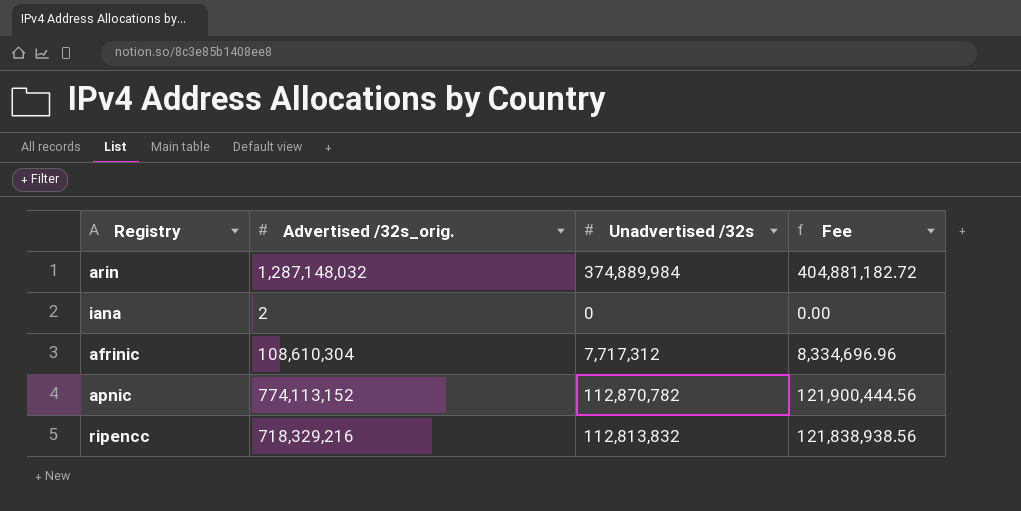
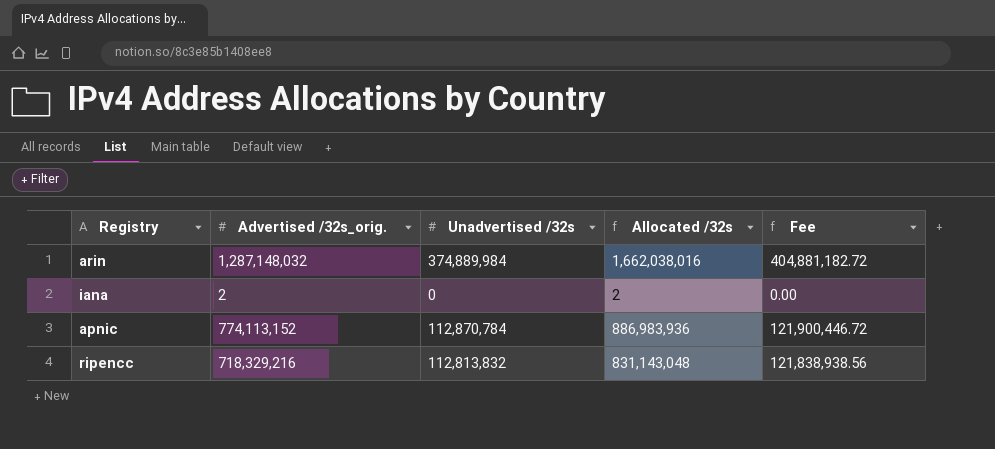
column Allocated /32s | formula: none -> [Advertised /32s_orig.] + [Unadvertised /32s]
row afrinic: 108,610,304 | 7,717,312 | 8,334,696.96 -> none
apnic | Unadvertised /32s: 112,870,782 -> 112,870,784
apnic | Fee: 121,900,444.56 -> 121,900,446.72

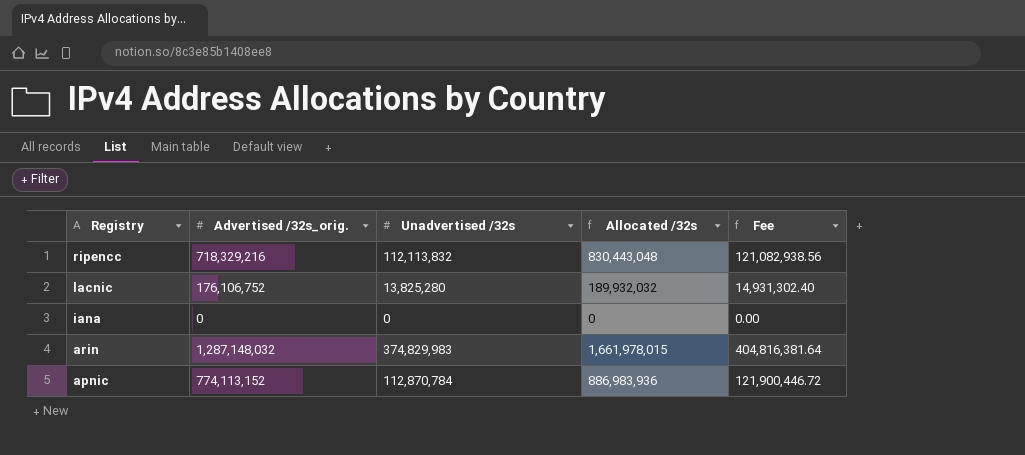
row order: none -> Registry descending
ripencc | Unadvertised /32s: 112,813,832 -> 112,113,832
ripencc | Allocated /32s: 831,143,048 -> 830,443,048
ripencc | Fee: 121,838,938.56 -> 121,082,938.56
row lacnic: none -> 176,106,752 | 13,825,280 | 189,932,032 | 14,931,302.40
iana | Advertised /32s_orig.: 2 -> 0
iana | Allocated /32s: 2 -> 0
arin | Unadvertised /32s: 374,889,984 -> 374,829,983
arin | Allocated /32s: 1,662,038,016 -> 1,661,978,015
arin | Fee: 404,881,182.72 -> 404,816,381.64

